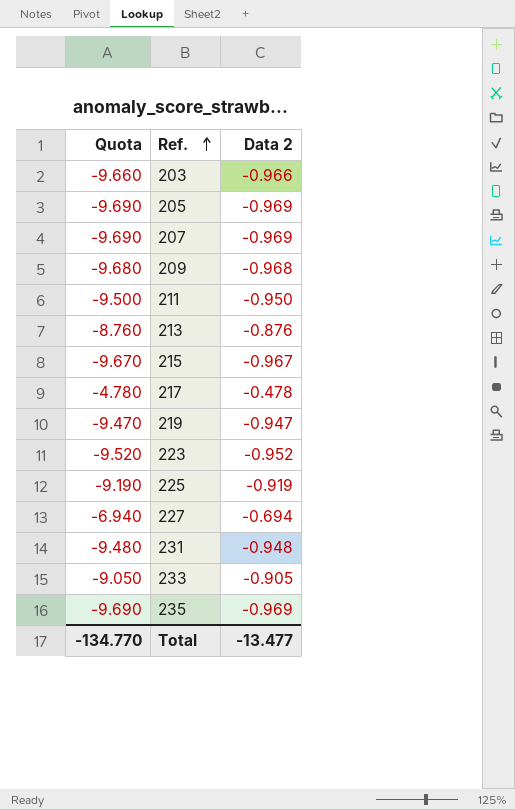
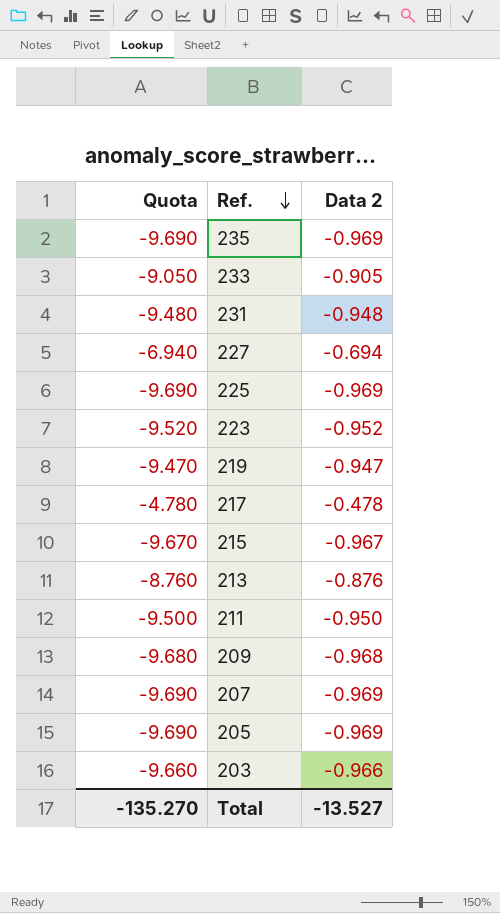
row order: Ref. ascending -> Ref. descending
225 | Quota: -9.190 -> -9.690
225 | Data 2: -0.919 -> -0.969
Total | Quota: -134.770 -> -135.270
Total | Data 2: -13.477 -> -13.527

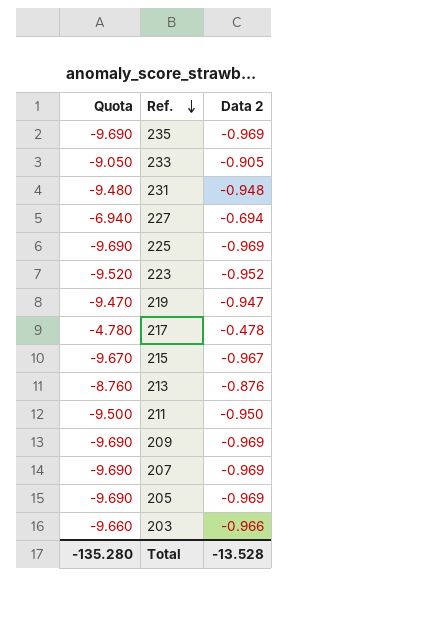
209 | Quota: -9.680 -> -9.690
209 | Data 2: -0.968 -> -0.969
Total | Quota: -135.270 -> -135.280
Total | Data 2: -13.527 -> -13.528

